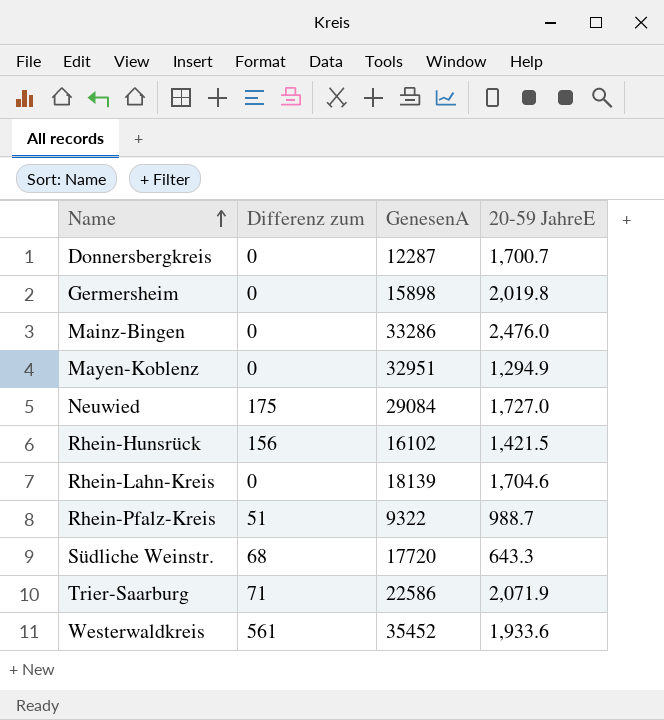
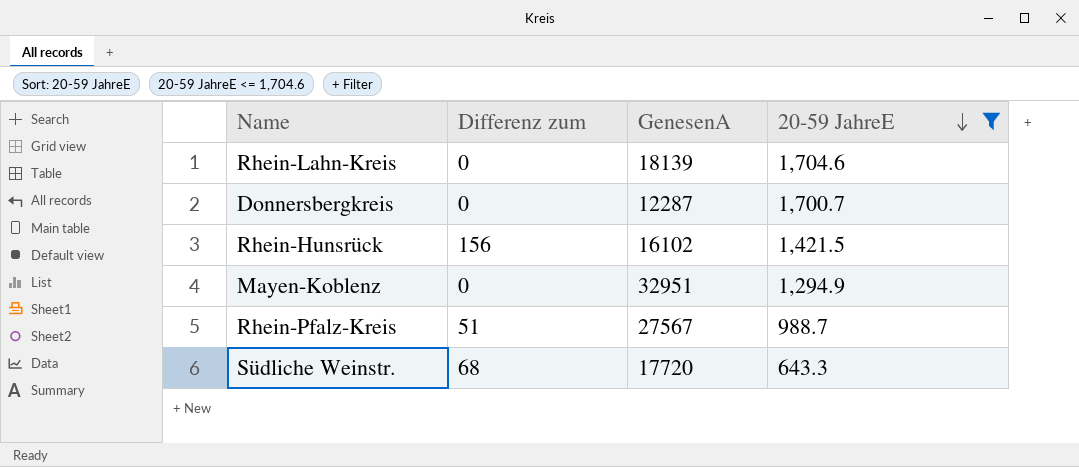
filter: none -> 20-59 JahreE <= 1,704.6
row order: Name ascending -> 20-59 JahreE descending
Rhein-Pfalz-Kreis | GenesenA: 9322 -> 27567

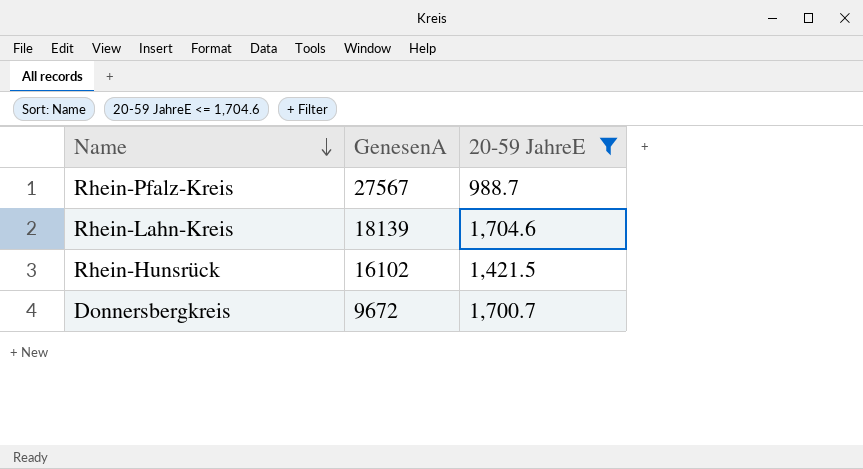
row order: 20-59 JahreE descending -> Name descending
column Differenz zum | position: 2 -> none
row Mayen-Koblenz: 0 | 32951 | 1,294.9 -> none
row Südliche Weinstr.: 68 | 17720 | 643.3 -> none
Donnersbergkreis | GenesenA: 12287 -> 9672

